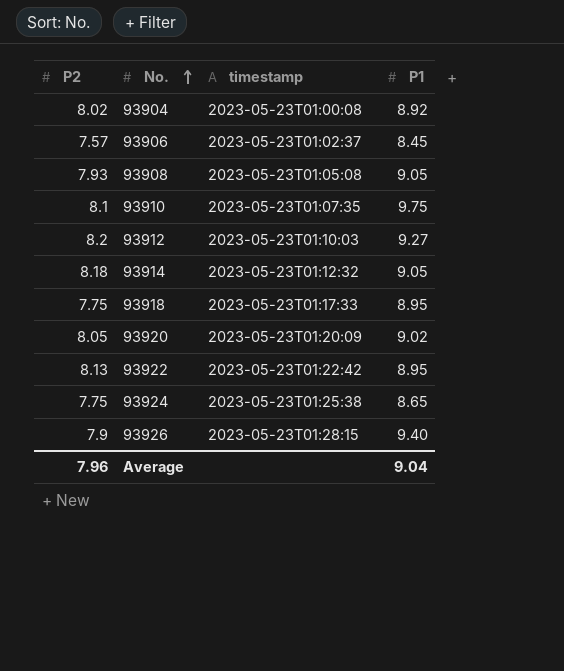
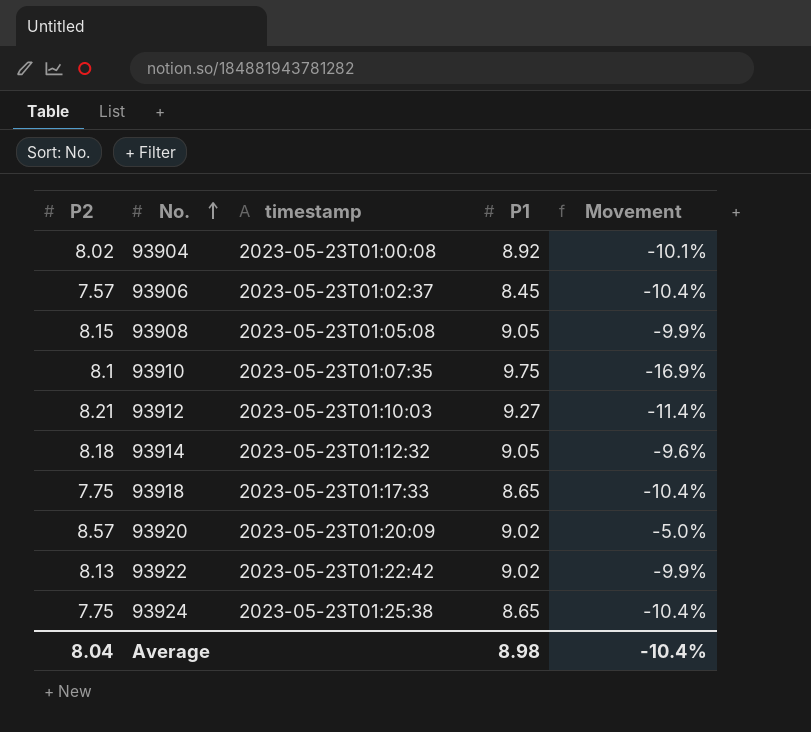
column Movement | formula: none -> ([P2] - [P1]) / [P1]
row 93926: 7.9 | 2023-05-23T01:28:15 | 9.40 -> none
93908 | P2: 7.93 -> 8.15
93912 | P2: 8.2 -> 8.21
93918 | P1: 8.95 -> 8.65
93920 | P2: 8.05 -> 8.57
93922 | P1: 8.95 -> 9.02
Average | P2: 7.96 -> 8.04
Average | P1: 9.04 -> 8.98

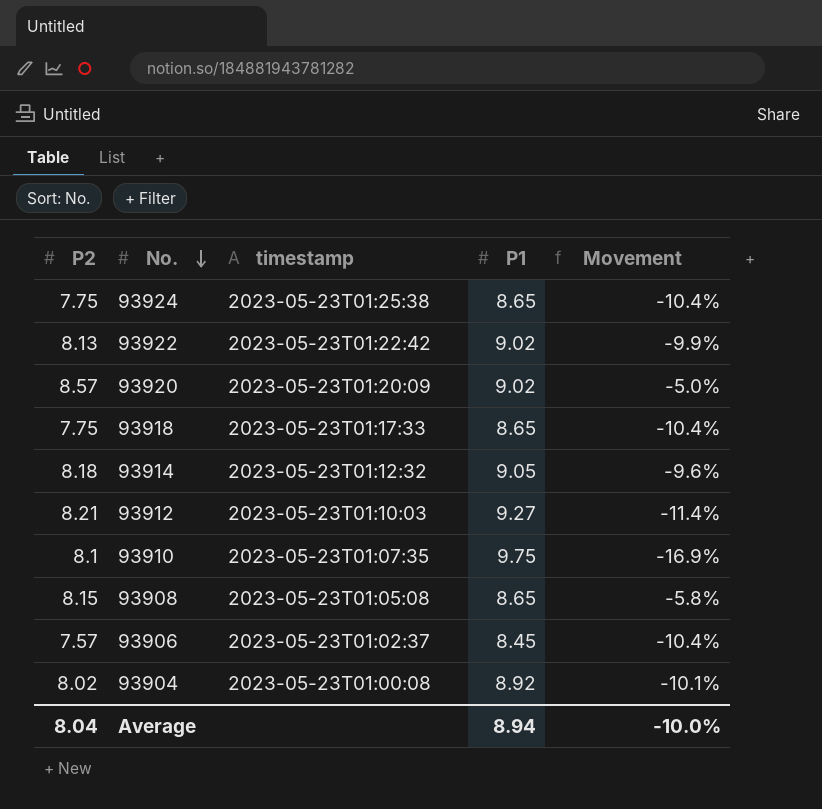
row order: No. ascending -> No. descending
93908 | P1: 9.05 -> 8.65
93908 | Movement: -9.9% -> -5.8%
Average | P1: 8.98 -> 8.94
Average | Movement: -10.4% -> -10.0%

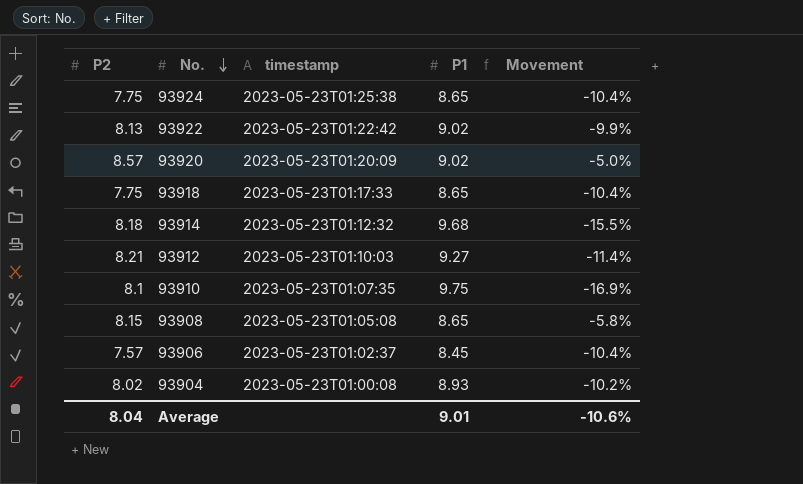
93914 | P1: 9.05 -> 9.68
93914 | Movement: -9.6% -> -15.5%
93904 | P1: 8.92 -> 8.93
93904 | Movement: -10.1% -> -10.2%
Average | P1: 8.94 -> 9.01
Average | Movement: -10.0% -> -10.6%

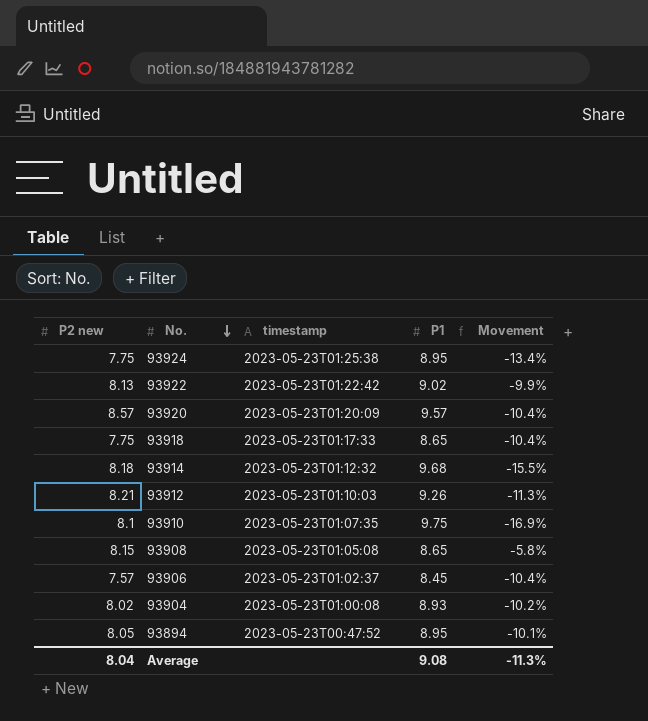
column name: P2 -> P2 new
93924 | P1: 8.65 -> 8.95
93924 | Movement: -10.4% -> -13.4%
93920 | P1: 9.02 -> 9.57
93920 | Movement: -5.0% -> -10.4%
93912 | P1: 9.27 -> 9.26
93912 | Movement: -11.4% -> -11.3%
row 93894: none -> 8.05 | 2023-05-23T00:47:52 | 8.95 | -10.1%
Average | P1: 9.01 -> 9.08
Average | Movement: -10.6% -> -11.3%

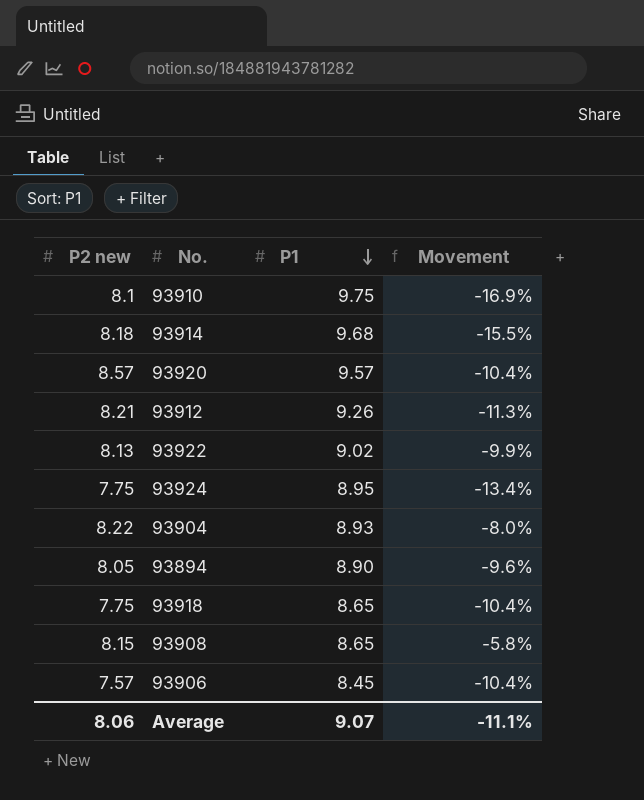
row order: No. descending -> P1 descending
column timestamp | position: 3 -> none
93904 | P2 new: 8.02 -> 8.22
93904 | Movement: -10.2% -> -8.0%
93894 | P1: 8.95 -> 8.90
93894 | Movement: -10.1% -> -9.6%
Average | P2 new: 8.04 -> 8.06
Average | P1: 9.08 -> 9.07
Average | Movement: -11.3% -> -11.1%

